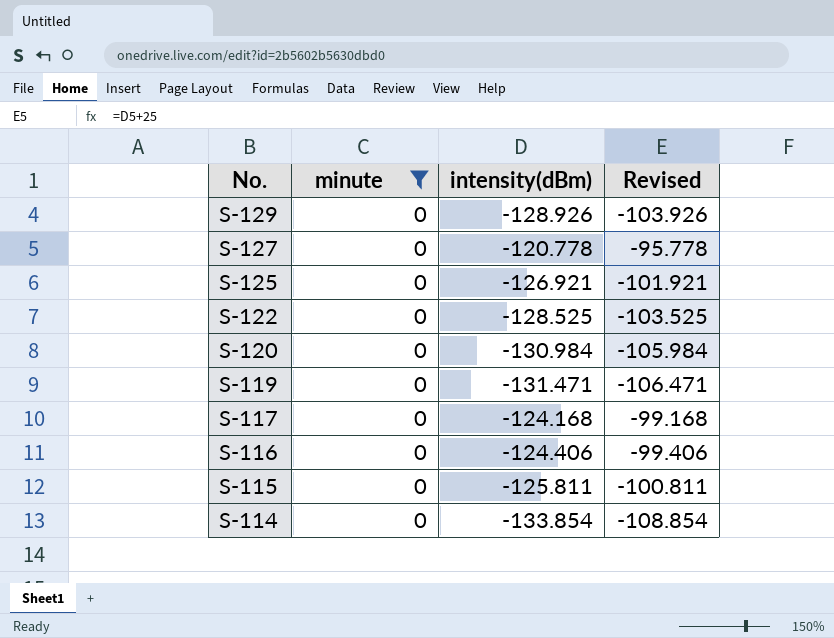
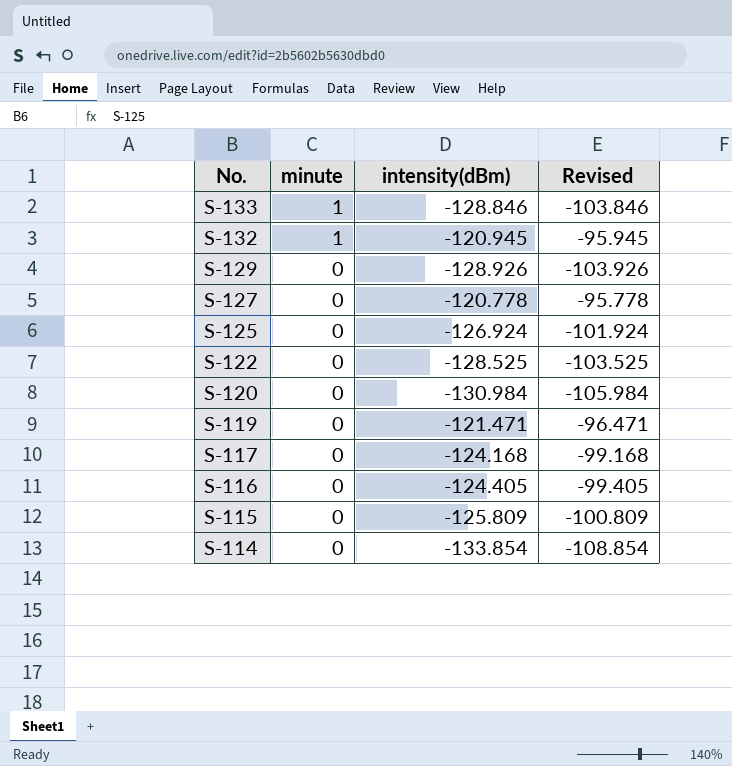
filter: minute = 0 -> none
S-125 | intensity(dBm): -126.921 -> -126.924
S-125 | Revised: -101.921 -> -101.924
S-119 | intensity(dBm): -131.471 -> -121.471
S-119 | Revised: -106.471 -> -96.471
S-116 | intensity(dBm): -124.406 -> -124.405
S-116 | Revised: -99.406 -> -99.405
S-115 | intensity(dBm): -125.811 -> -125.809
S-115 | Revised: -100.811 -> -100.809

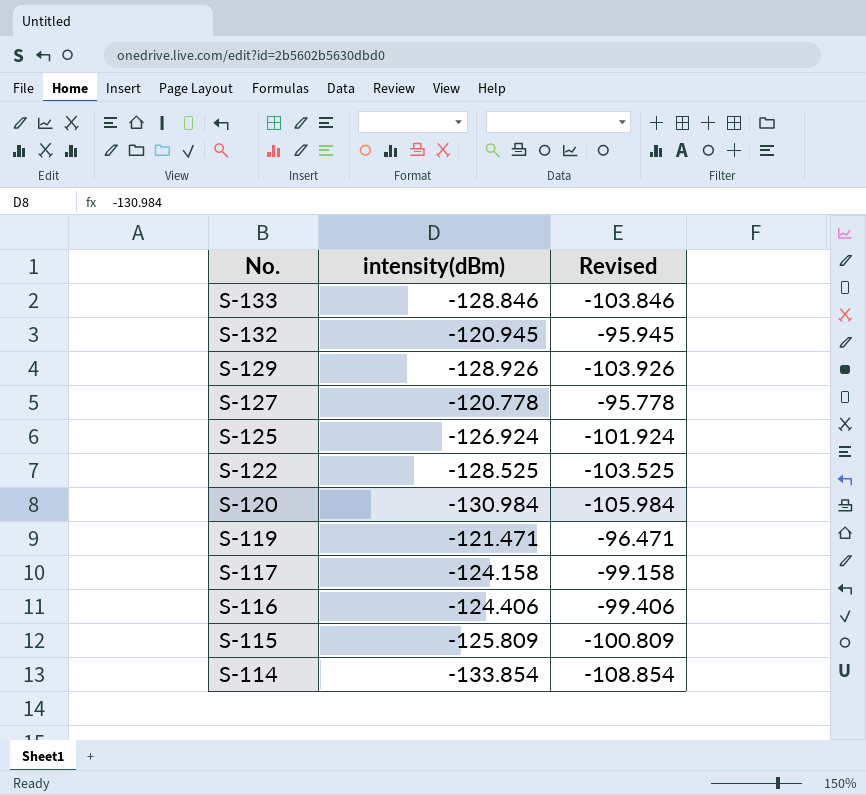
column minute | position: 2 -> none
S-117 | intensity(dBm): -124.168 -> -124.158
S-117 | Revised: -99.168 -> -99.158
S-116 | intensity(dBm): -124.405 -> -124.406
S-116 | Revised: -99.405 -> -99.406

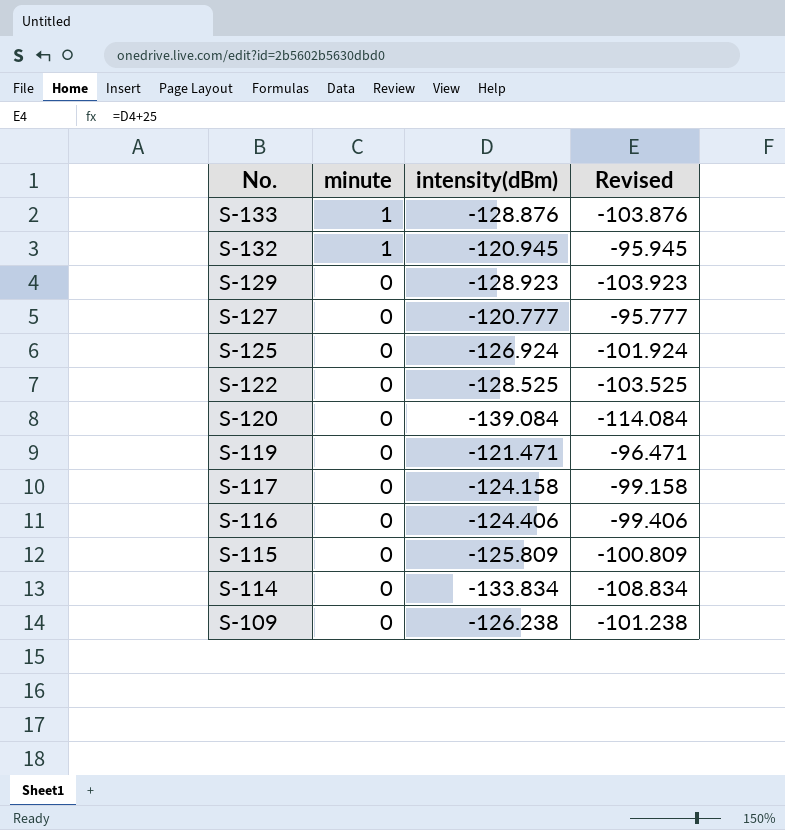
column minute | position: none -> 2
S-133 | intensity(dBm): -128.846 -> -128.876
S-133 | Revised: -103.846 -> -103.876
S-129 | intensity(dBm): -128.926 -> -128.923
S-129 | Revised: -103.926 -> -103.923
S-127 | intensity(dBm): -120.778 -> -120.777
S-127 | Revised: -95.778 -> -95.777
S-120 | intensity(dBm): -130.984 -> -139.084
S-120 | Revised: -105.984 -> -114.084
S-114 | intensity(dBm): -133.854 -> -133.834
S-114 | Revised: -108.854 -> -108.834
row S-109: none -> 0 | -126.238 | -101.238

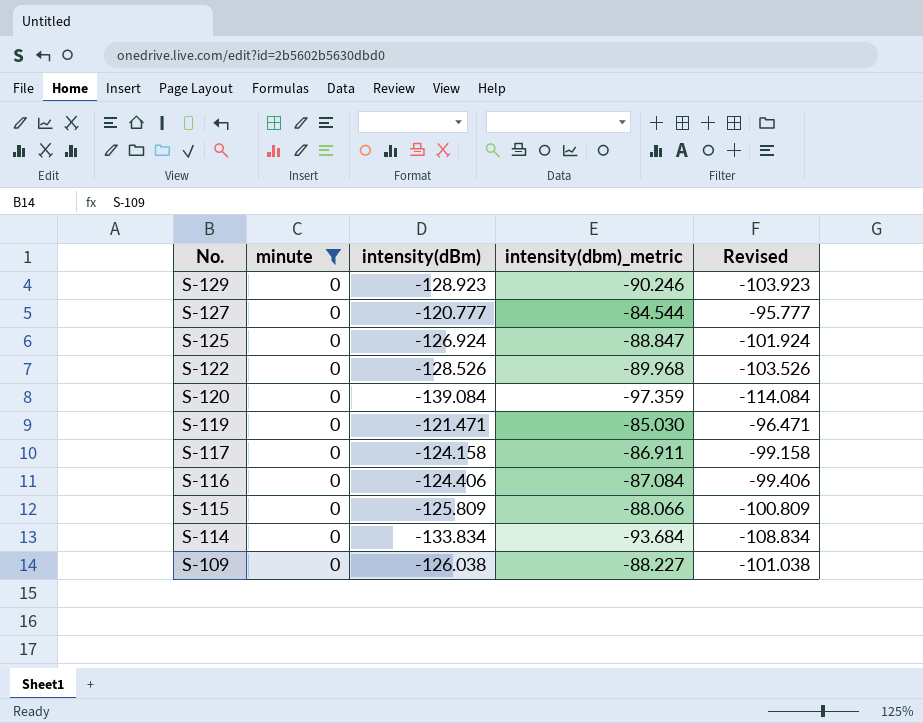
filter: none -> minute = 0
column intensity(dbm)_metric | formula: none -> [intensity(dBm)] * 0.7
S-122 | intensity(dBm): -128.525 -> -128.526
S-122 | Revised: -103.525 -> -103.526
S-109 | intensity(dBm): -126.238 -> -126.038
S-109 | Revised: -101.238 -> -101.038

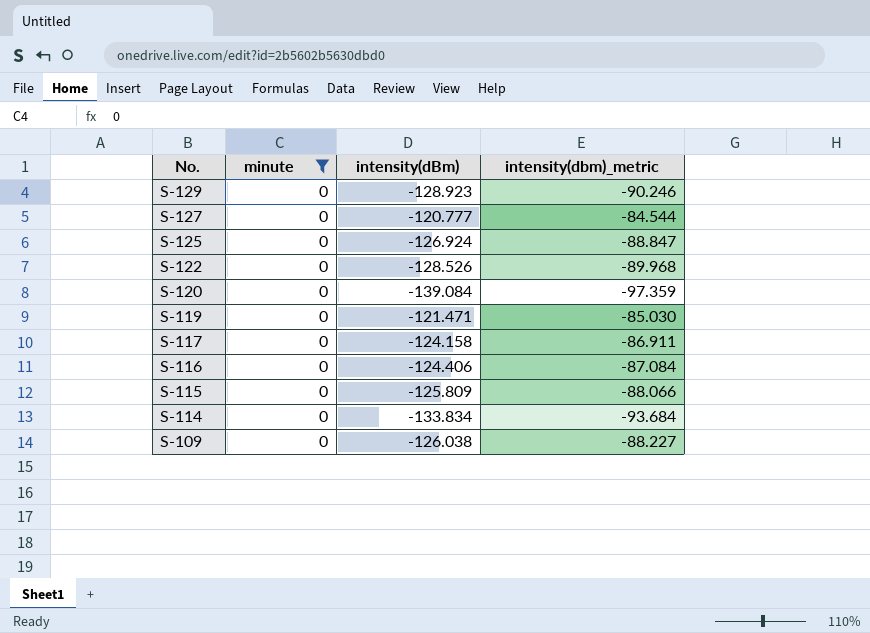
column Revised | formula: [intensity(dBm)] + 25 -> none

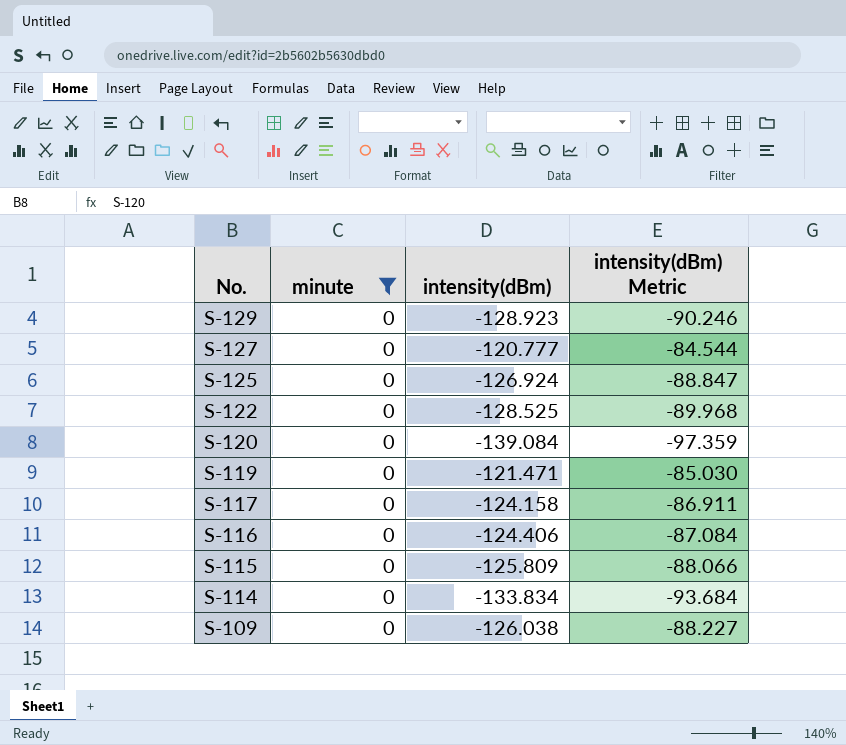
column name: intensity(dbm)_metric -> intensity(dBm) Metric
S-122 | intensity(dBm): -128.526 -> -128.525

